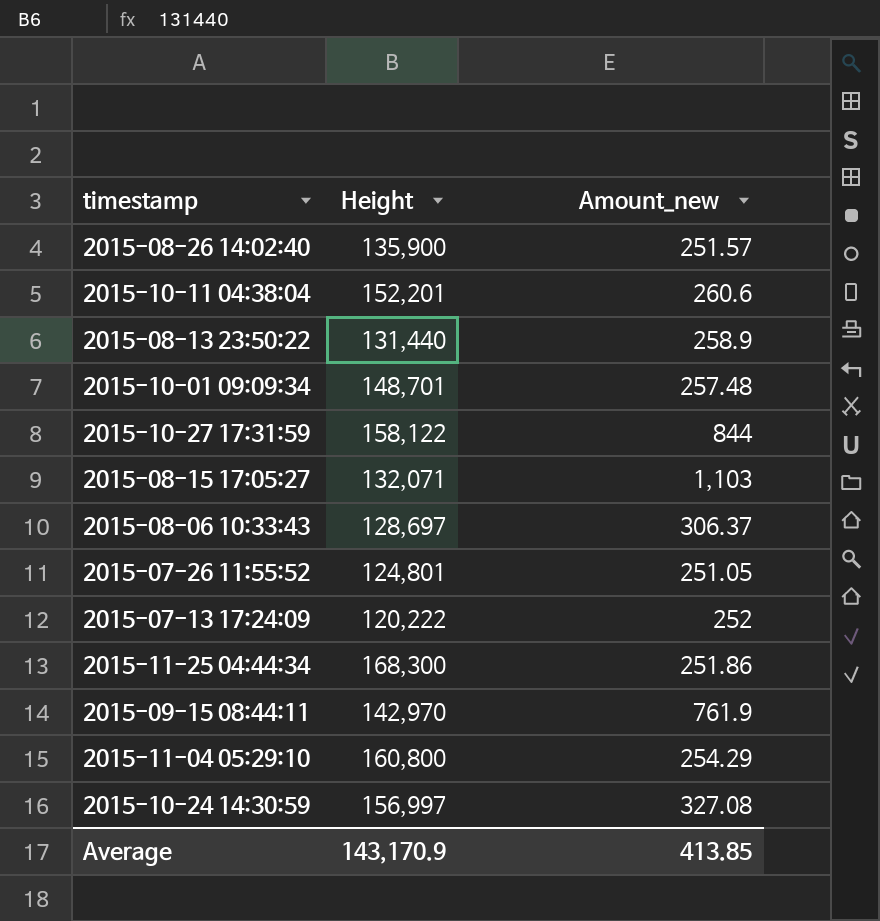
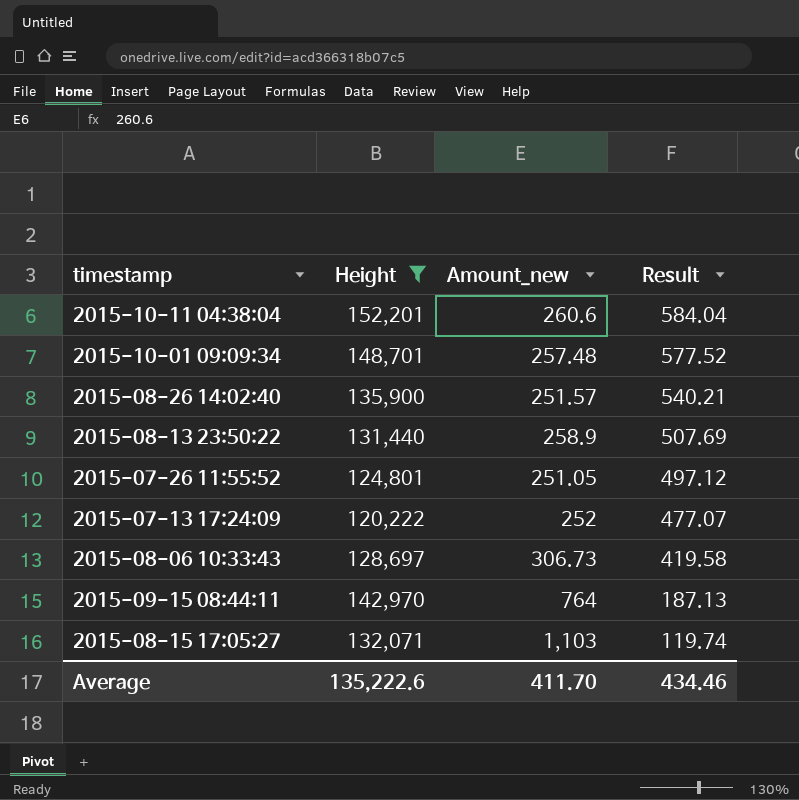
filter: none -> Height <= 152,201
row order: none -> Result descending
column Result | formula: none -> [Height] / [Amount_new]
2015-08-06 10:33:43 | Amount_new: 306.37 -> 306.73
2015-09-15 08:44:11 | Amount_new: 761.9 -> 764
Average | Height: 143,170.9 -> 135,222.6
Average | Amount_new: 413.85 -> 411.70

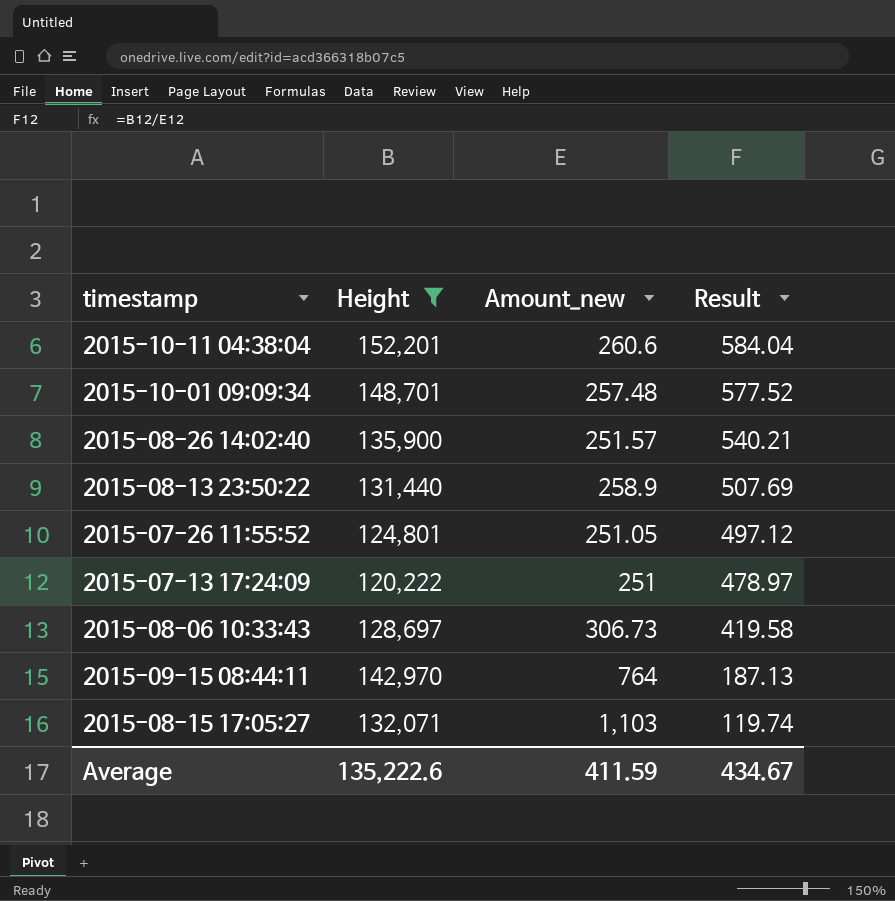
2015-07-13 17:24:09 | Amount_new: 252 -> 251
2015-07-13 17:24:09 | Result: 477.07 -> 478.97
Average | Amount_new: 411.70 -> 411.59
Average | Result: 434.46 -> 434.67

